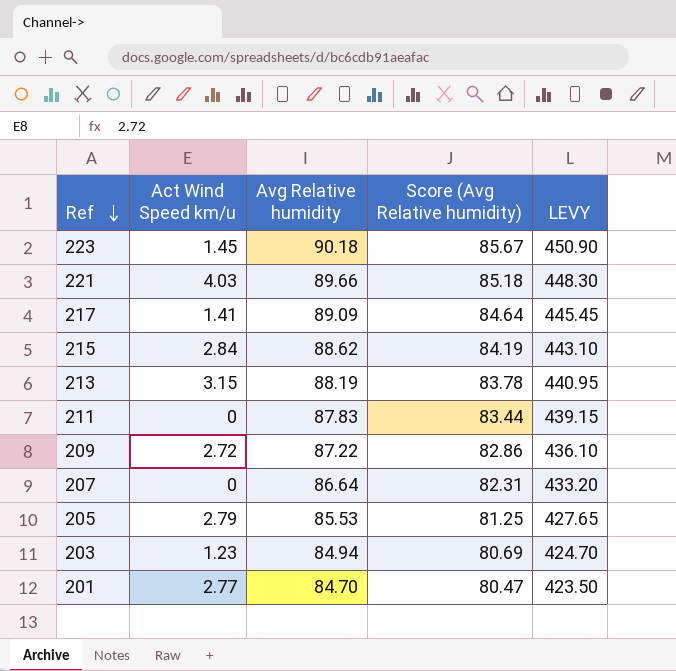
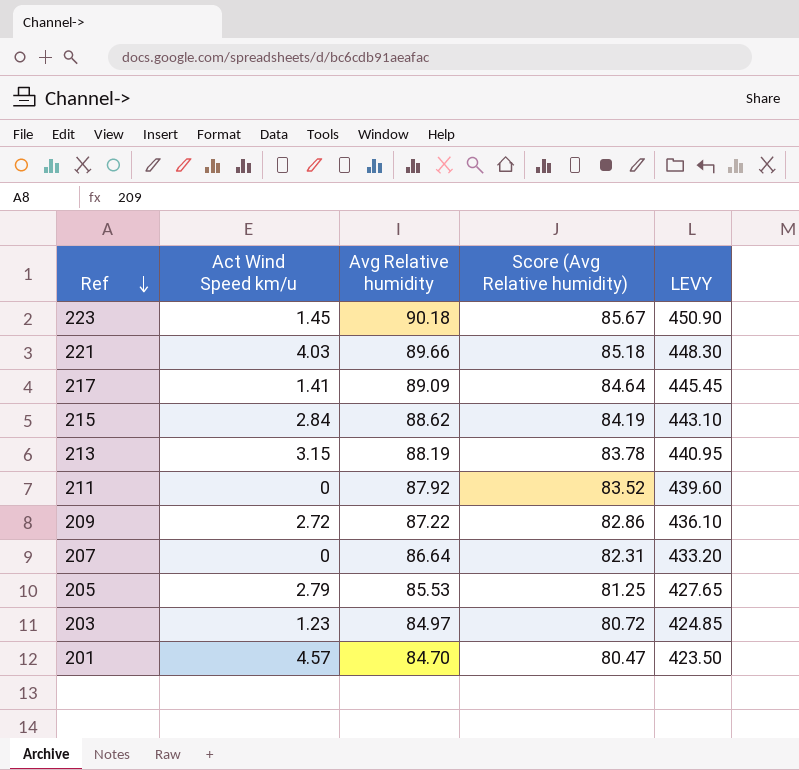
211 | Avg Relative humidity: 87.83 -> 87.92
211 | Score (Avg Relative humidity): 83.44 -> 83.52
211 | LEVY: 439.15 -> 439.60
203 | Avg Relative humidity: 84.94 -> 84.97
203 | Score (Avg Relative humidity): 80.69 -> 80.72
203 | LEVY: 424.70 -> 424.85
201 | Act Wind Speed km/u: 2.77 -> 4.57

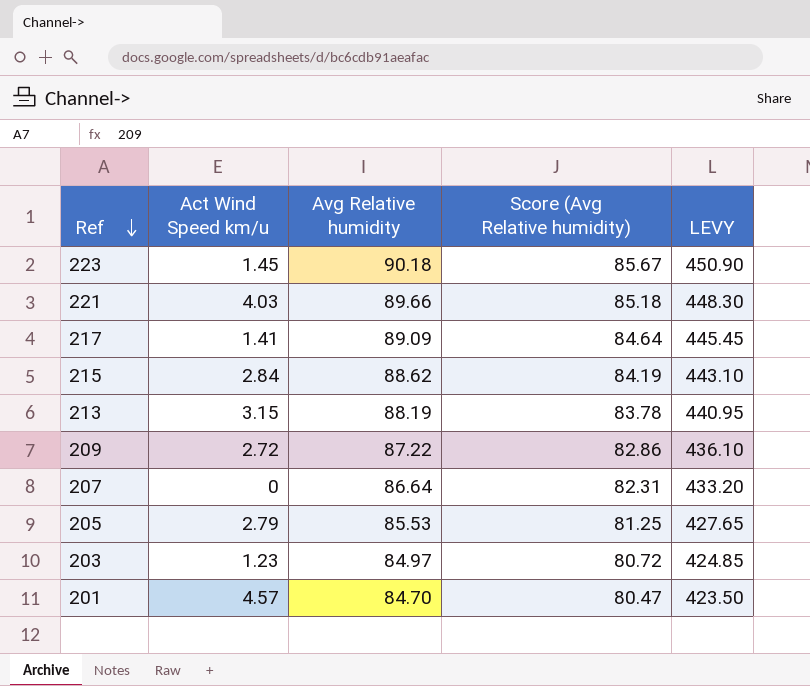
row 211: 0 | 87.92 | 83.52 | 439.60 -> none

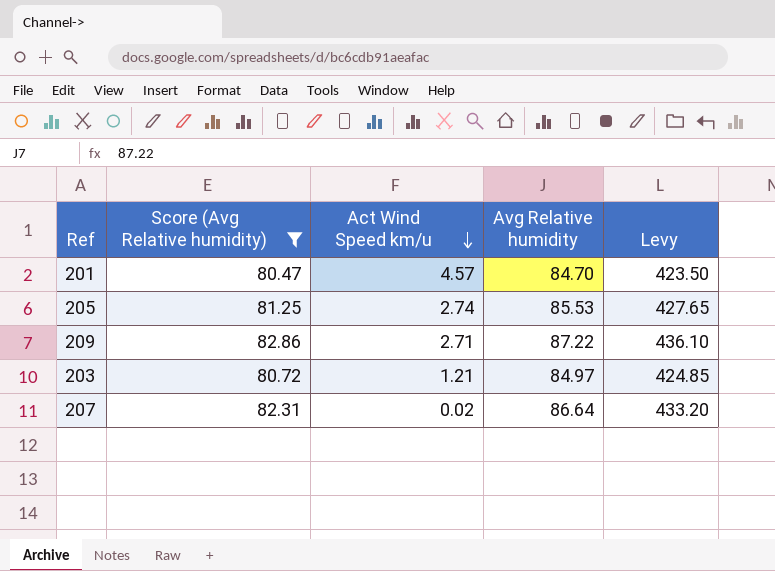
filter: none -> Score (Avg Relative humidity) <= 82.86
row order: Ref descending -> Act Wind Speed km/u descending
column Score (Avg Relative humidity) | position: 4 -> 2
column name: LEVY -> Levy
205 | Act Wind Speed km/u: 2.79 -> 2.74
209 | Act Wind Speed km/u: 2.72 -> 2.71
203 | Act Wind Speed km/u: 1.23 -> 1.21
207 | Act Wind Speed km/u: 0 -> 0.02

